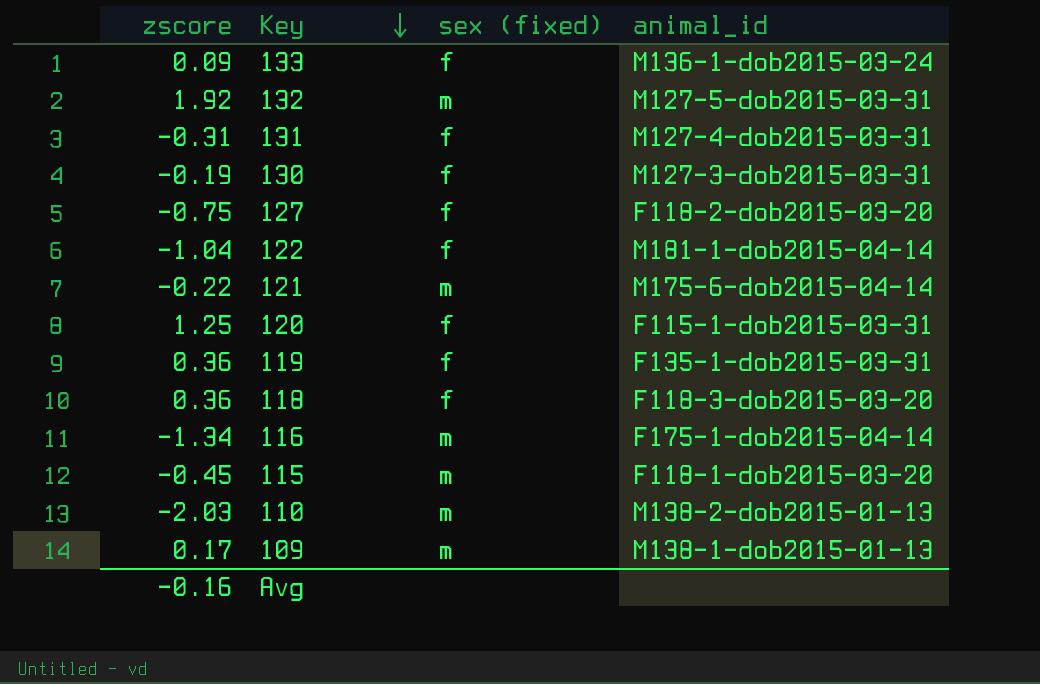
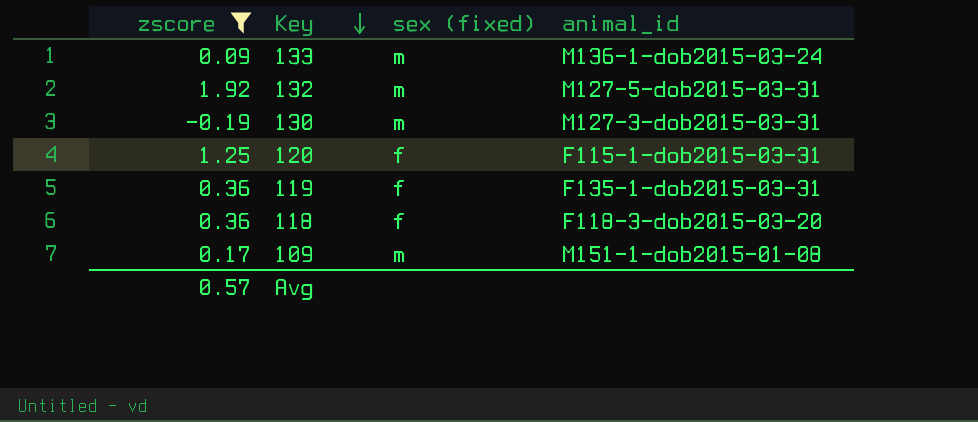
filter: none -> zscore >= -0.19
133 | sex (fixed): f -> m
130 | sex (fixed): f -> m
109 | animal_id: M138-1-dob2015-01-13 -> M151-1-dob2015-01-08
Avg | zscore: -0.16 -> 0.57

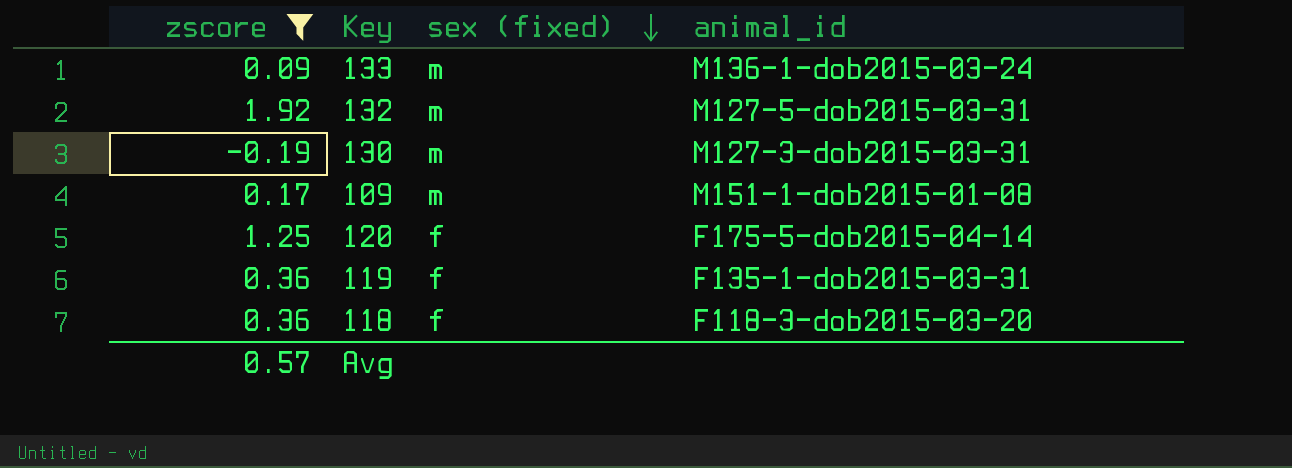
row order: Key descending -> sex (fixed) descending
120 | animal_id: F115-1-dob2015-03-31 -> F175-5-dob2015-04-14

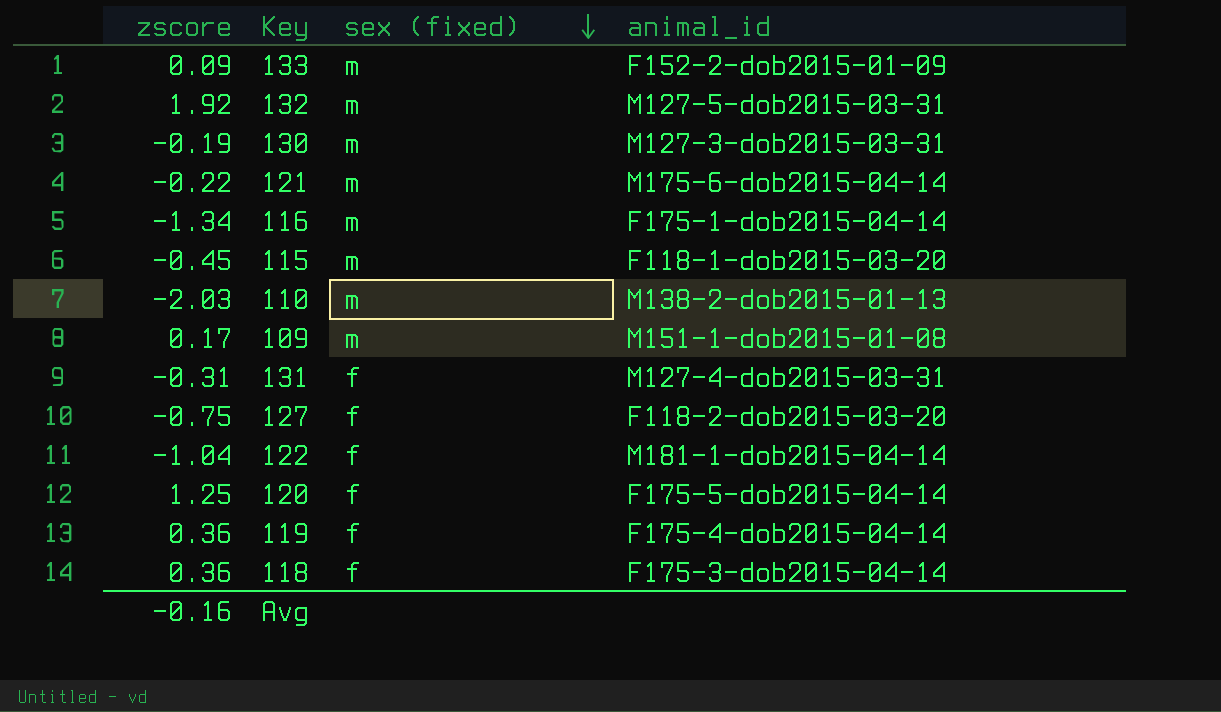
filter: zscore >= -0.19 -> none
133 | animal_id: M136-1-dob2015-03-24 -> F152-2-dob2015-01-09
119 | animal_id: F135-1-dob2015-03-31 -> F175-4-dob2015-04-14
118 | animal_id: F118-3-dob2015-03-20 -> F175-3-dob2015-04-14
Avg | zscore: 0.57 -> -0.16

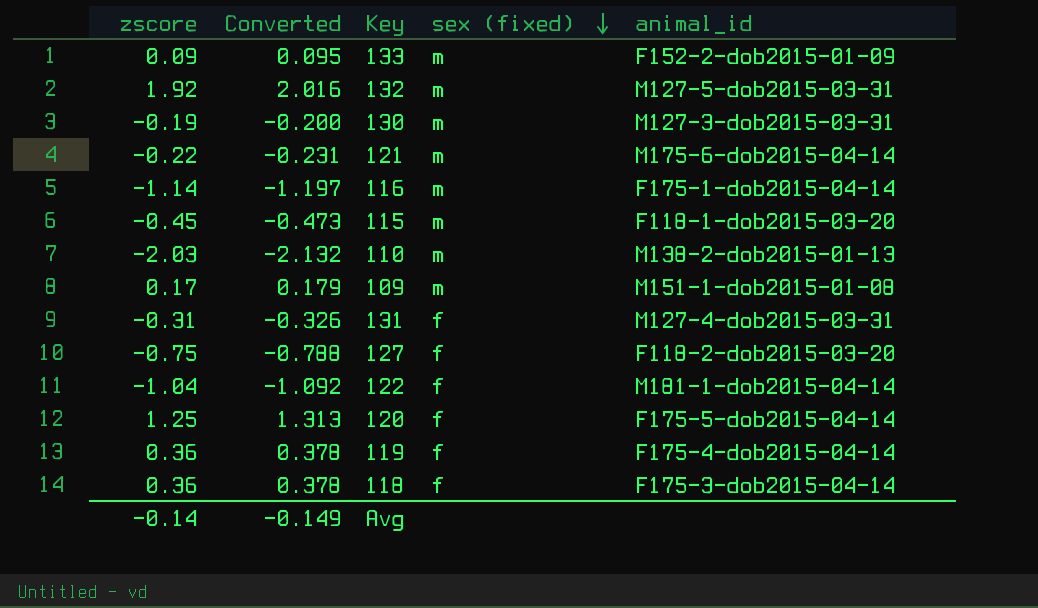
column Converted | formula: none -> [zscore] * 1.05
116 | zscore: -1.34 -> -1.14
Avg | zscore: -0.16 -> -0.14

